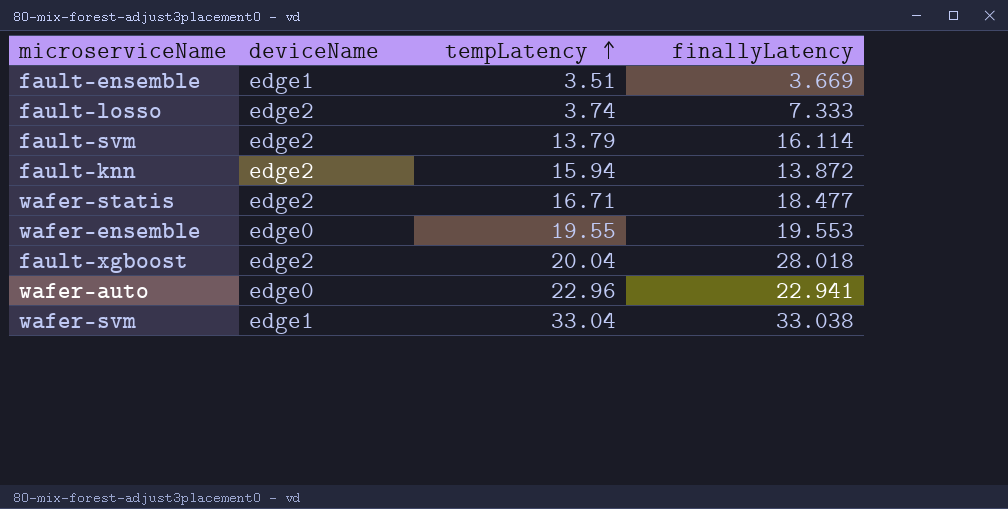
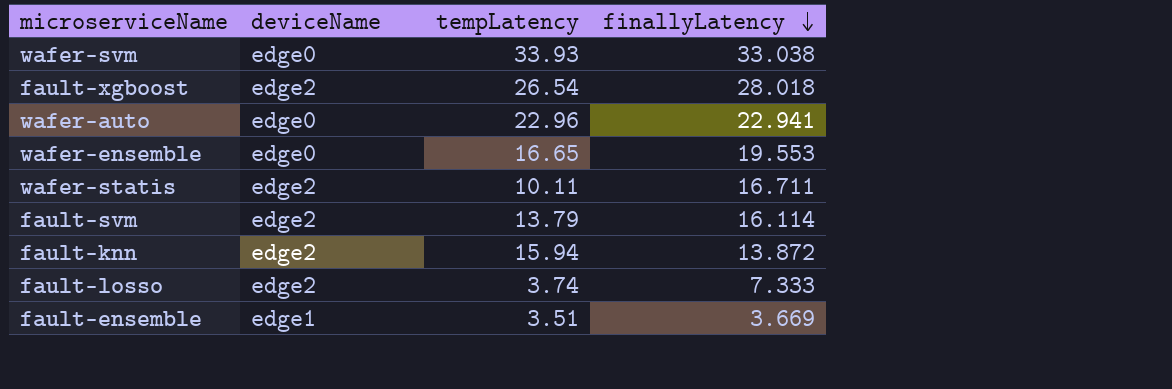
row order: tempLatency ascending -> finallyLatency descending
wafer-svm | deviceName: edge1 -> edge0
wafer-svm | tempLatency: 33.04 -> 33.93
fault-xgboost | tempLatency: 20.04 -> 26.54
wafer-ensemble | tempLatency: 19.55 -> 16.65
wafer-statis | tempLatency: 16.71 -> 10.11
wafer-statis | finallyLatency: 18.477 -> 16.711

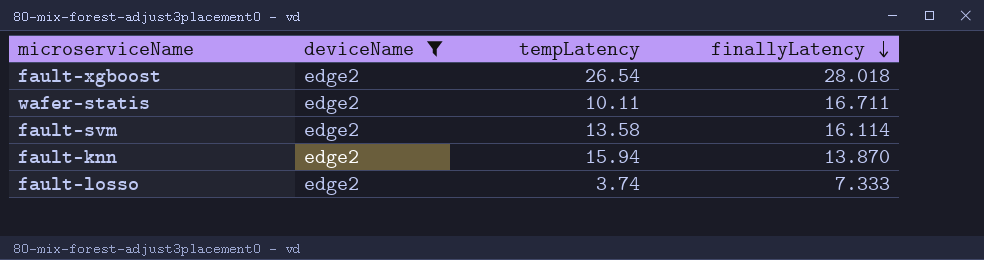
filter: none -> deviceName = edge2
fault-svm | tempLatency: 13.79 -> 13.58
fault-knn | finallyLatency: 13.872 -> 13.870

